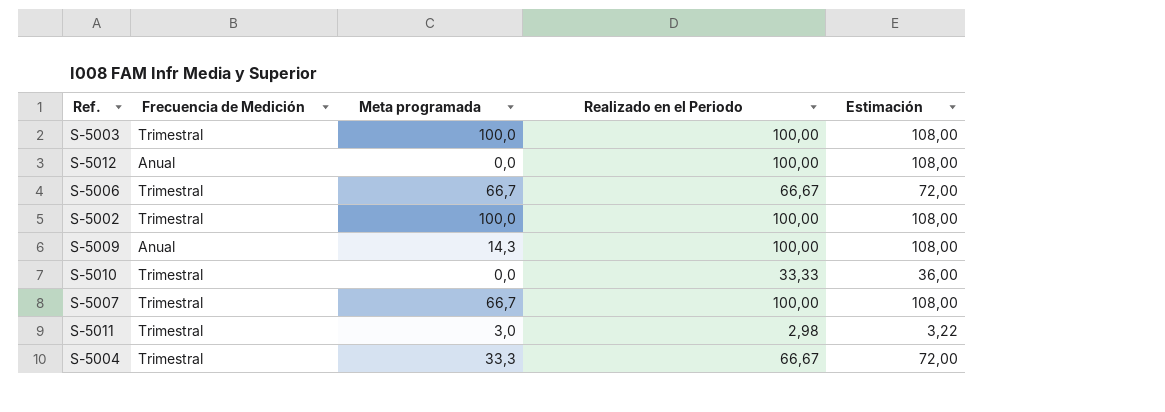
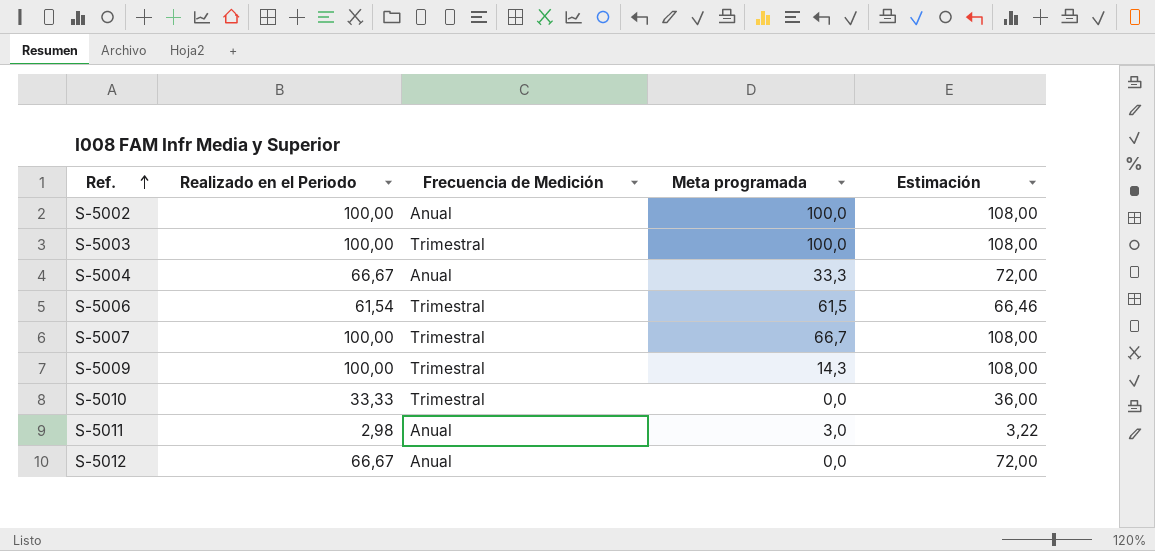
row order: none -> Ref. ascending
column Realizado en el Periodo | position: 4 -> 2
S-5002 | Frecuencia de Medición: Trimestral -> Anual
S-5004 | Frecuencia de Medición: Trimestral -> Anual
S-5006 | Realizado en el Periodo: 66,67 -> 61,54
S-5006 | Meta programada: 66,7 -> 61,5
S-5006 | Estimación: 72,00 -> 66,46
S-5009 | Frecuencia de Medición: Anual -> Trimestral
S-5011 | Frecuencia de Medición: Trimestral -> Anual
S-5012 | Realizado en el Periodo: 100,00 -> 66,67
S-5012 | Estimación: 108,00 -> 72,00

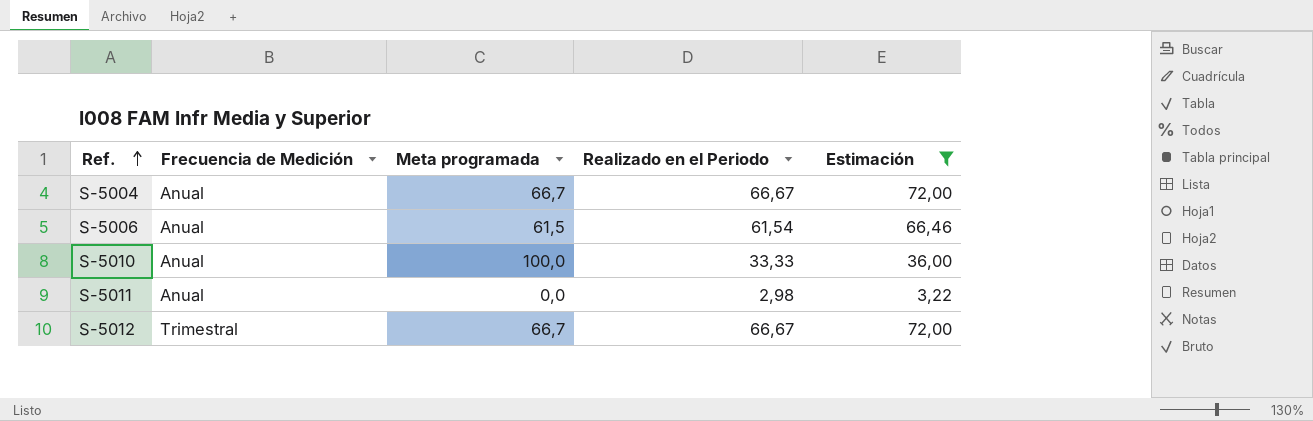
filter: none -> Estimación != 108,00
column Realizado en el Periodo | position: 2 -> 4
S-5004 | Meta programada: 33,3 -> 66,7
S-5006 | Frecuencia de Medición: Trimestral -> Anual
S-5010 | Frecuencia de Medición: Trimestral -> Anual
S-5010 | Meta programada: 0,0 -> 100,0
S-5011 | Meta programada: 3,0 -> 0,0
S-5012 | Frecuencia de Medición: Anual -> Trimestral
S-5012 | Meta programada: 0,0 -> 66,7

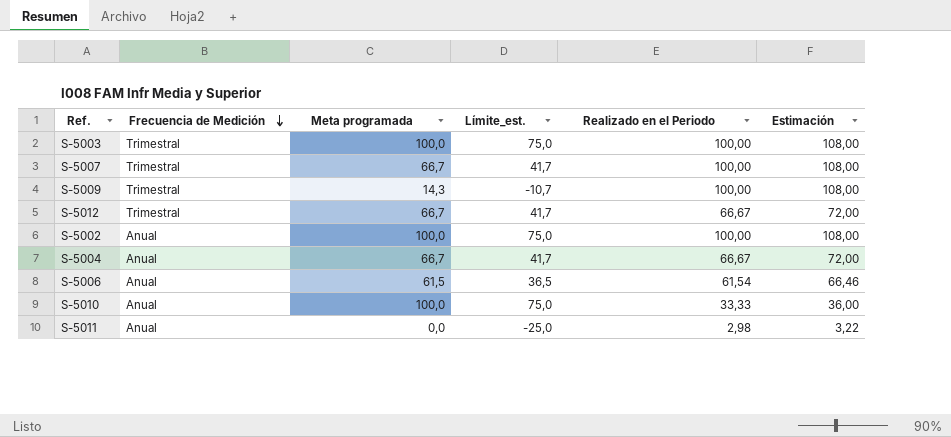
filter: Estimación != 108,00 -> none
row order: Ref. ascending -> Frecuencia de Medición descending
column Límite_est. | formula: none -> [Meta programada] - 25

